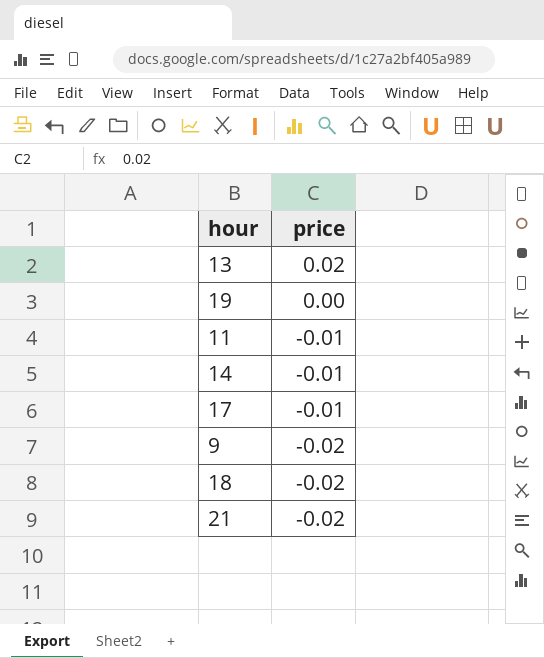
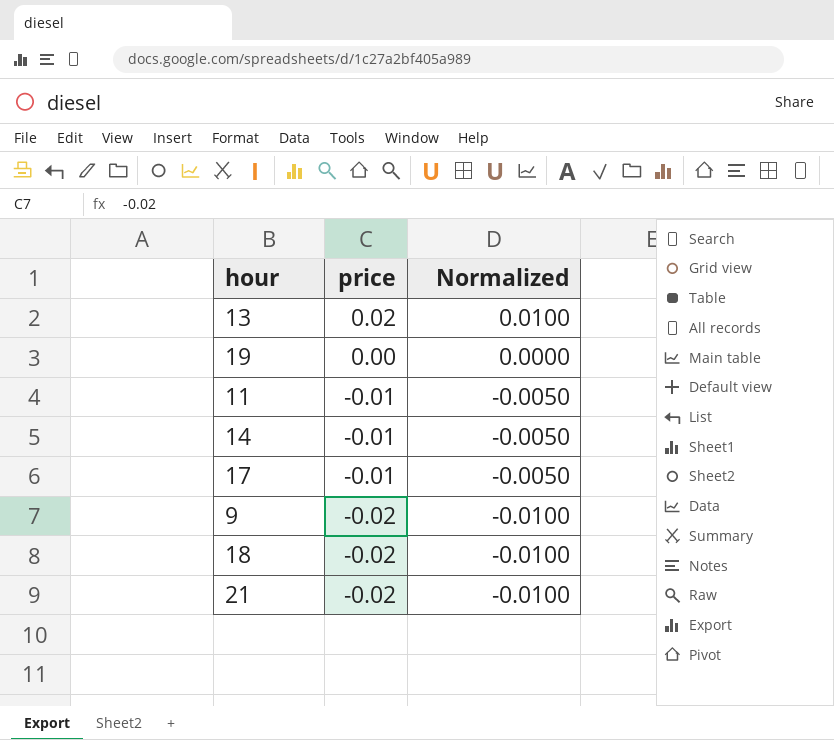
column Normalized | formula: none -> [price] * 0.5

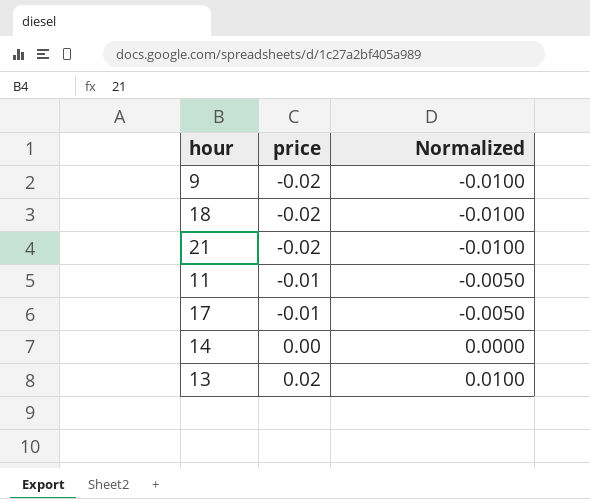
row order: price descending -> price ascending
row 19: 0.00 | 0.0000 -> none
14 | price: -0.01 -> 0.00
14 | Normalized: -0.0050 -> 0.0000

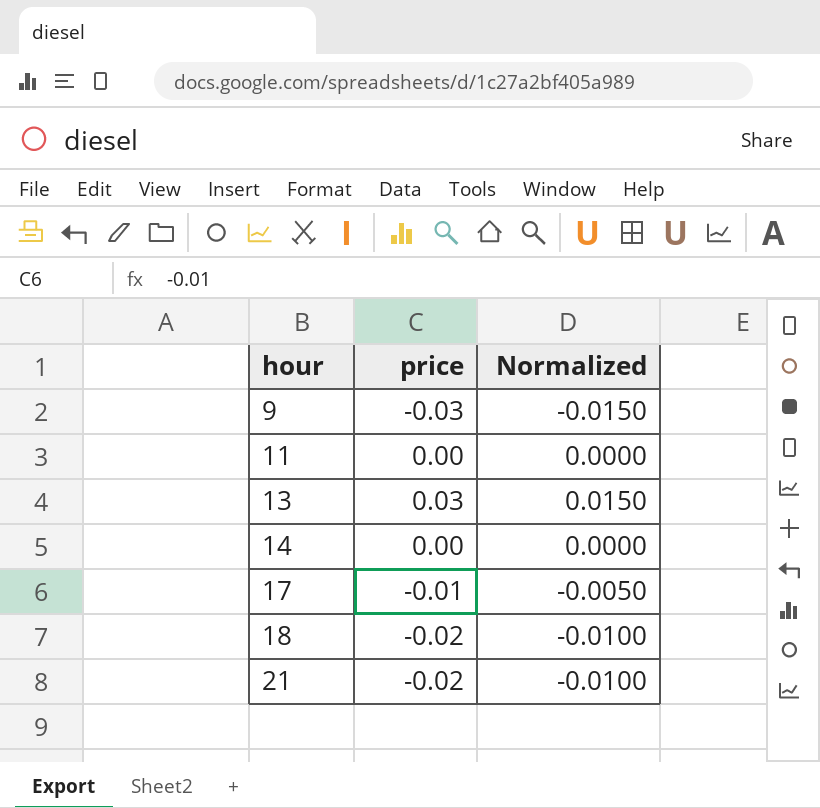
row order: price ascending -> hour ascending
9 | price: -0.02 -> -0.03
9 | Normalized: -0.0100 -> -0.0150
11 | price: -0.01 -> 0.00
11 | Normalized: -0.0050 -> 0.0000
13 | price: 0.02 -> 0.03
13 | Normalized: 0.0100 -> 0.0150

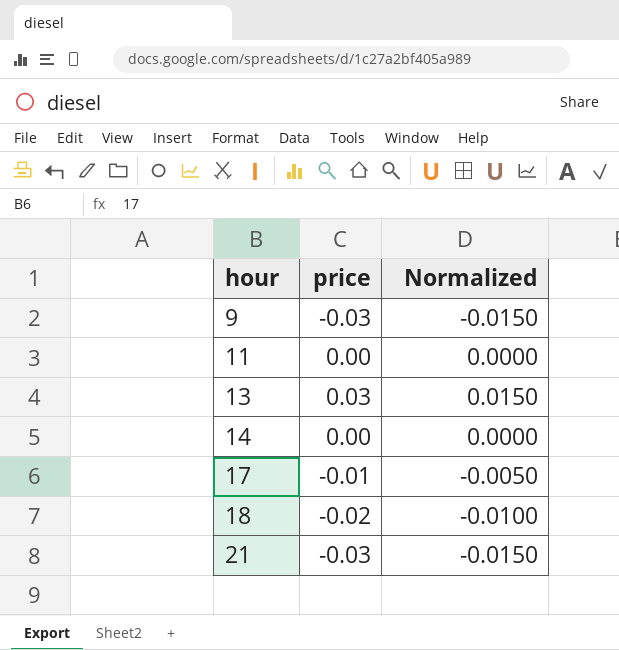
21 | price: -0.02 -> -0.03
21 | Normalized: -0.0100 -> -0.0150

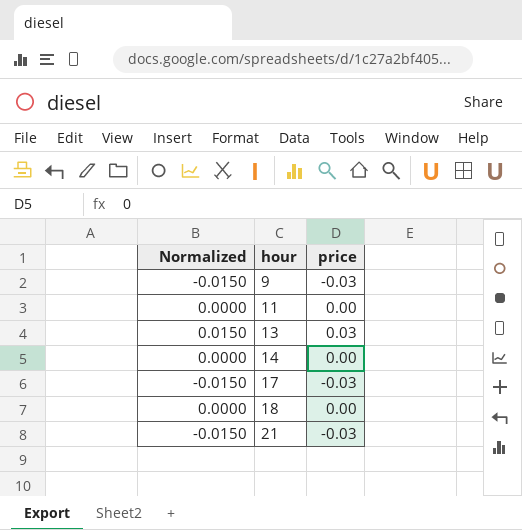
column Normalized | position: 3 -> 1
17 | Normalized: -0.0050 -> -0.0150
17 | price: -0.01 -> -0.03
18 | Normalized: -0.0100 -> 0.0000
18 | price: -0.02 -> 0.00

